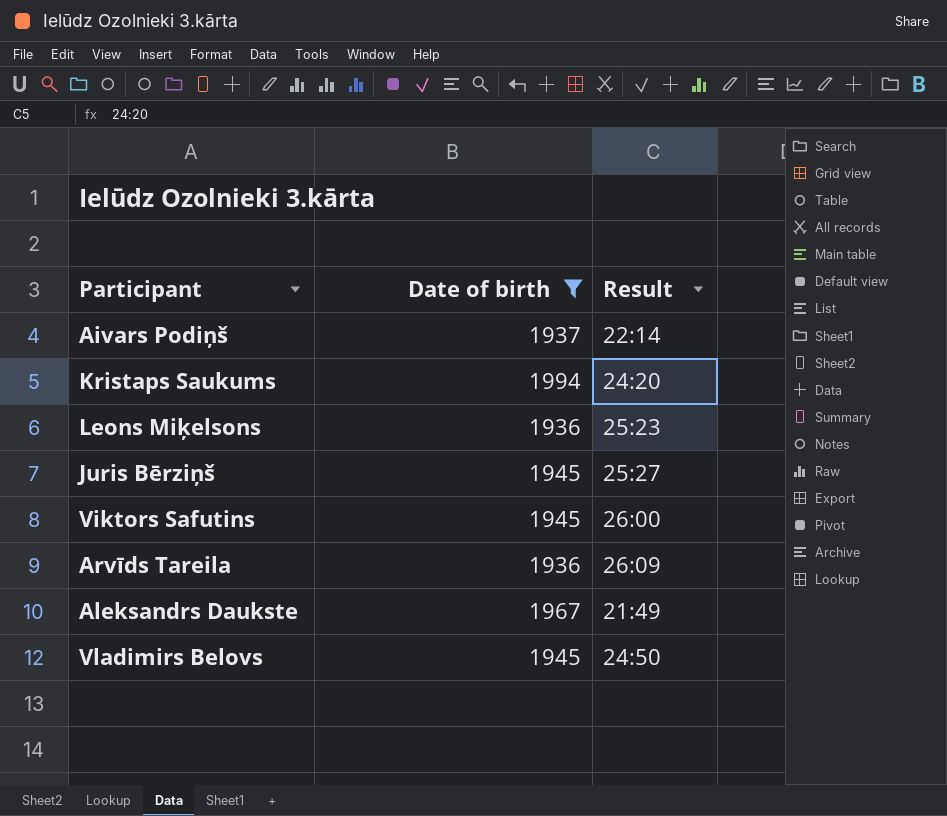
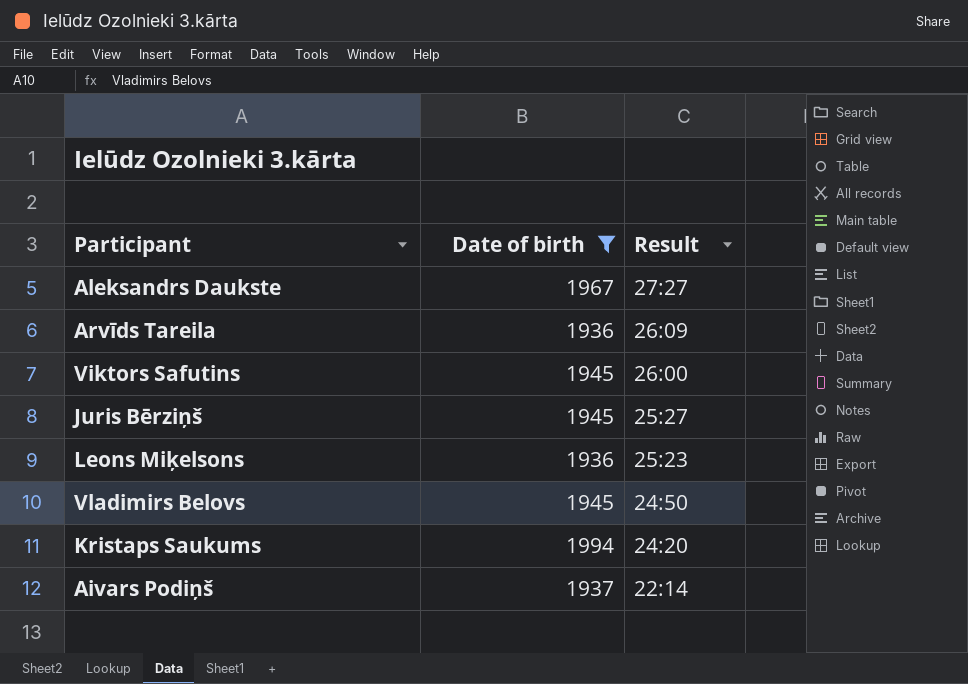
row order: none -> Result descending
Aleksandrs Daukste | Result: 21:49 -> 27:27

